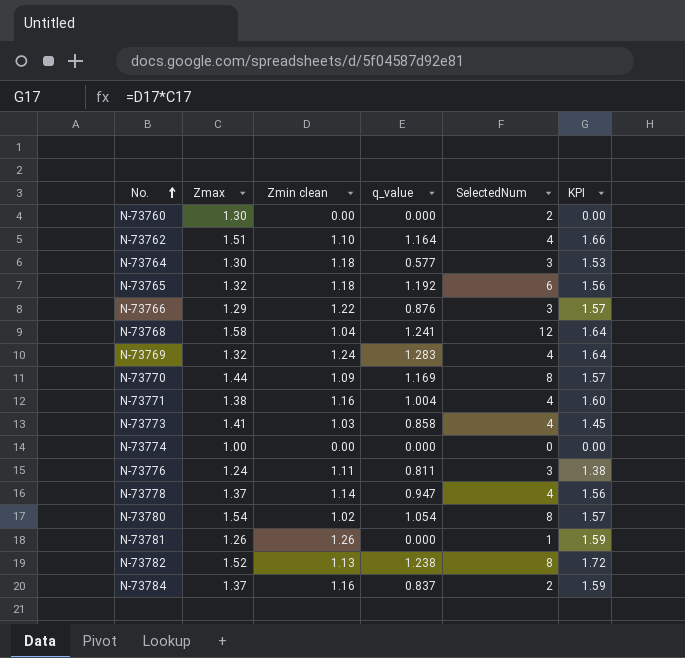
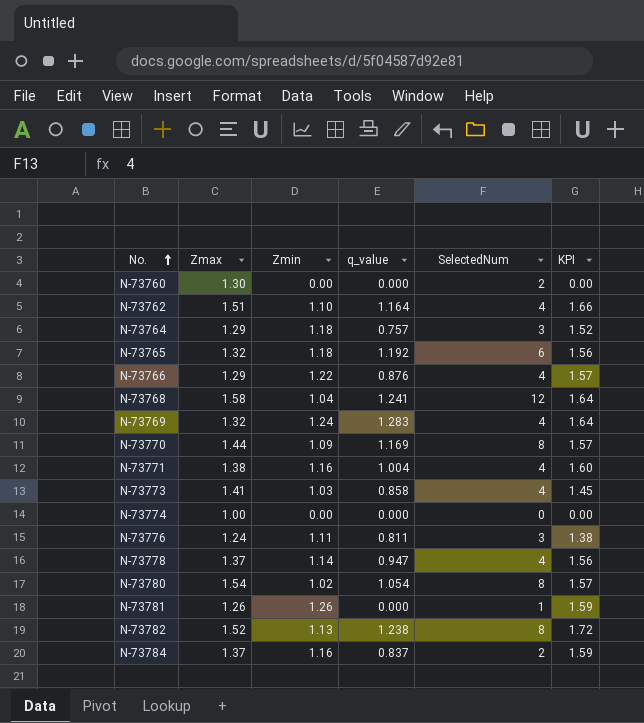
column name: Zmin clean -> Zmin
N-73764 | Zmax: 1.30 -> 1.29
N-73764 | q_value: 0.577 -> 0.757
N-73764 | KPI: 1.53 -> 1.52
N-73766 | SelectedNum: 3 -> 4

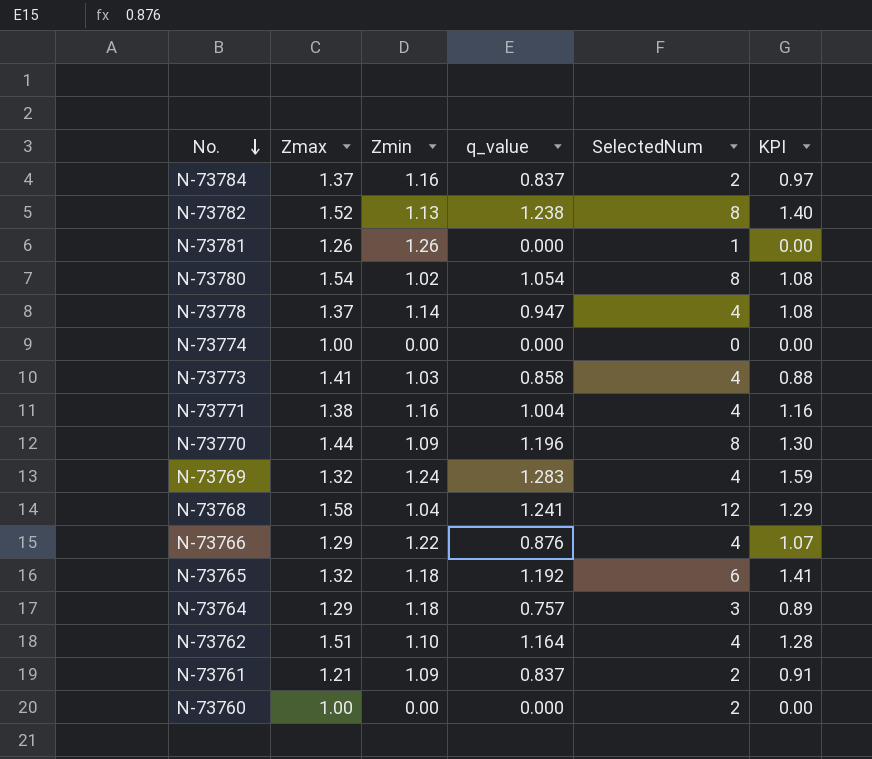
row order: No. ascending -> No. descending
column KPI | formula: [Zmax] * [Zmin] -> [Zmin] * [q_value]
row N-73776: 1.24 | 1.11 | 0.811 | 3 | 1.38 -> none
N-73770 | q_value: 1.169 -> 1.196
row N-73761: none -> 1.21 | 1.09 | 0.837 | 2 | 0.91
N-73760 | Zmax: 1.30 -> 1.00

